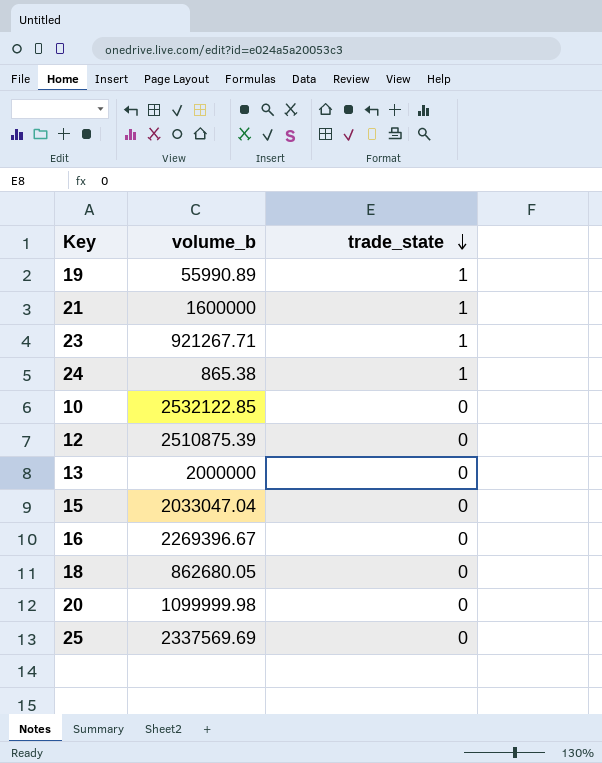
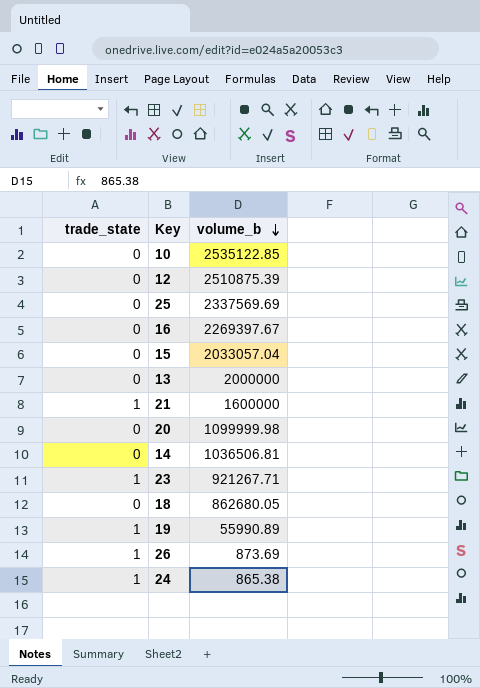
row order: trade_state descending -> volume_b descending
column trade_state | position: 3 -> 1
10 | volume_b: 2532122.85 -> 2535122.85
16 | volume_b: 2269396.67 -> 2269397.67
15 | volume_b: 2033047.04 -> 2033057.04
row 14: none -> 0 | 1036506.81
row 26: none -> 1 | 873.69

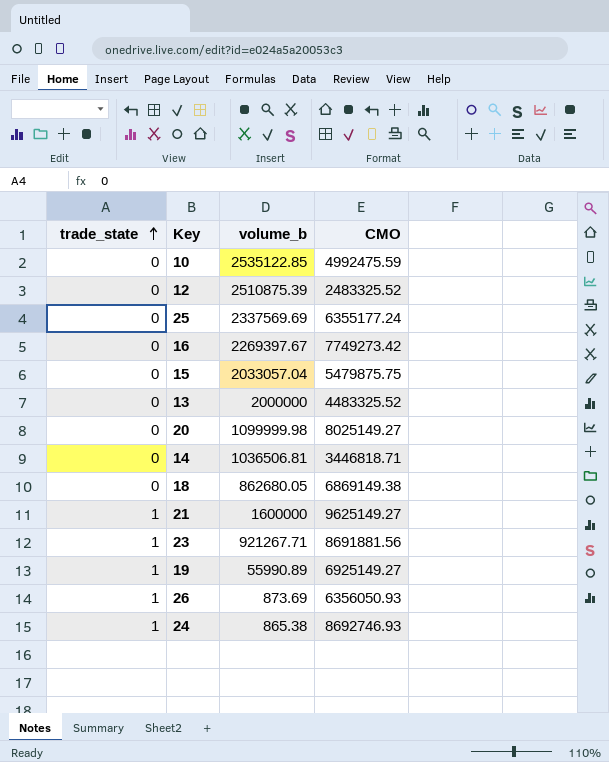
row order: volume_b descending -> trade_state ascending
column CMO | position: none -> 4

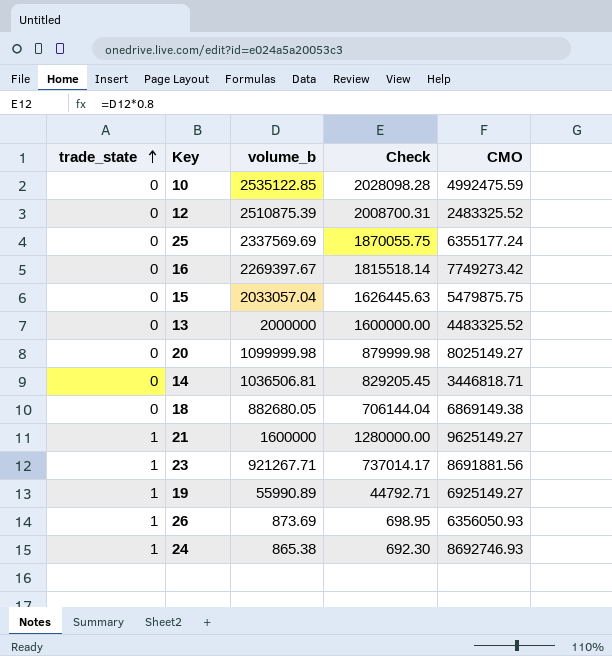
column Check | formula: none -> [volume_b] * 0.8
18 | volume_b: 862680.05 -> 882680.05

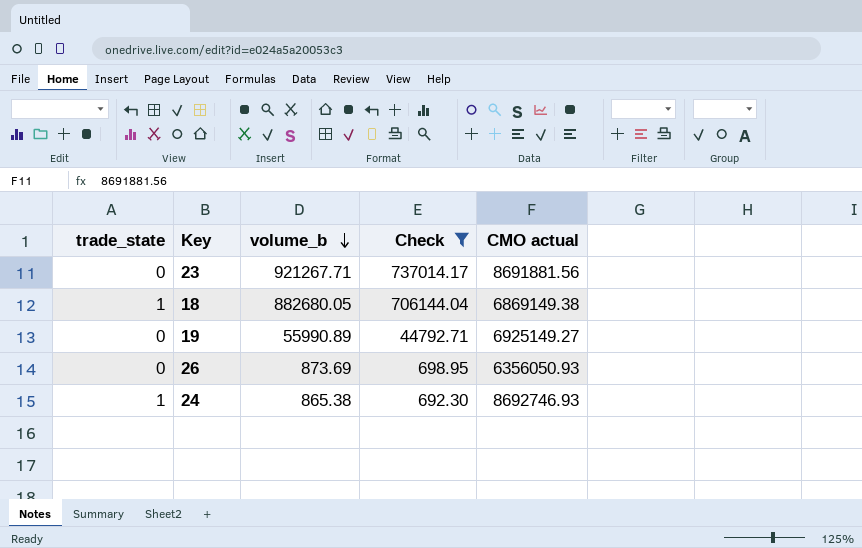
filter: none -> Check <= 737014.17
row order: trade_state ascending -> volume_b descending
column name: CMO -> CMO actual
23 | trade_state: 1 -> 0
18 | trade_state: 0 -> 1
19 | trade_state: 1 -> 0
26 | trade_state: 1 -> 0

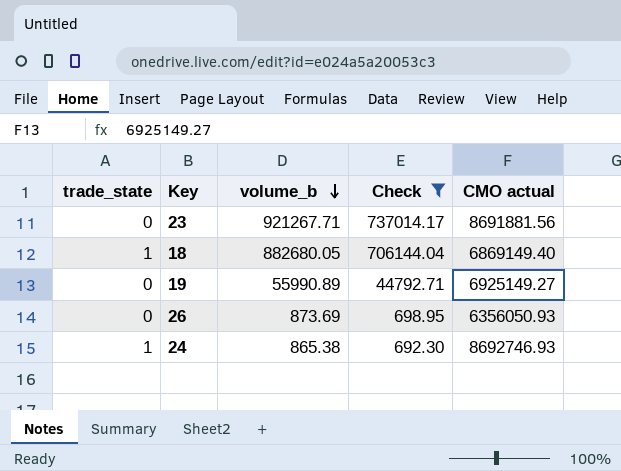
18 | CMO actual: 6869149.38 -> 6869149.40

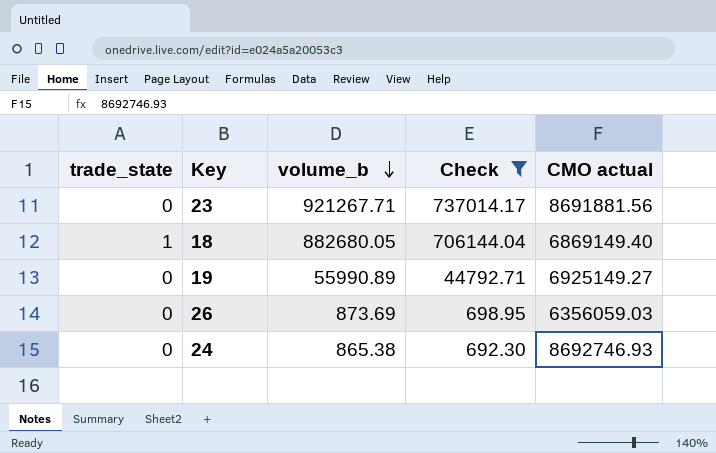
26 | CMO actual: 6356050.93 -> 6356059.03
24 | trade_state: 1 -> 0

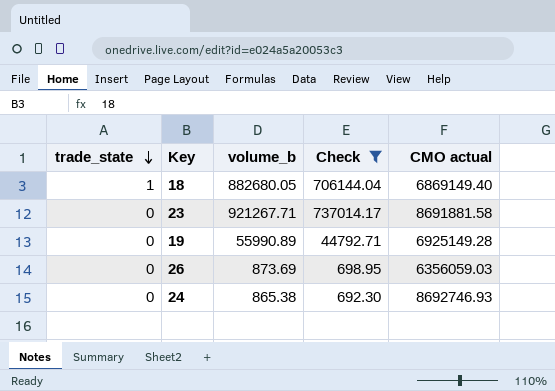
row order: volume_b descending -> trade_state descending
23 | CMO actual: 8691881.56 -> 8691881.58
19 | CMO actual: 6925149.27 -> 6925149.28

